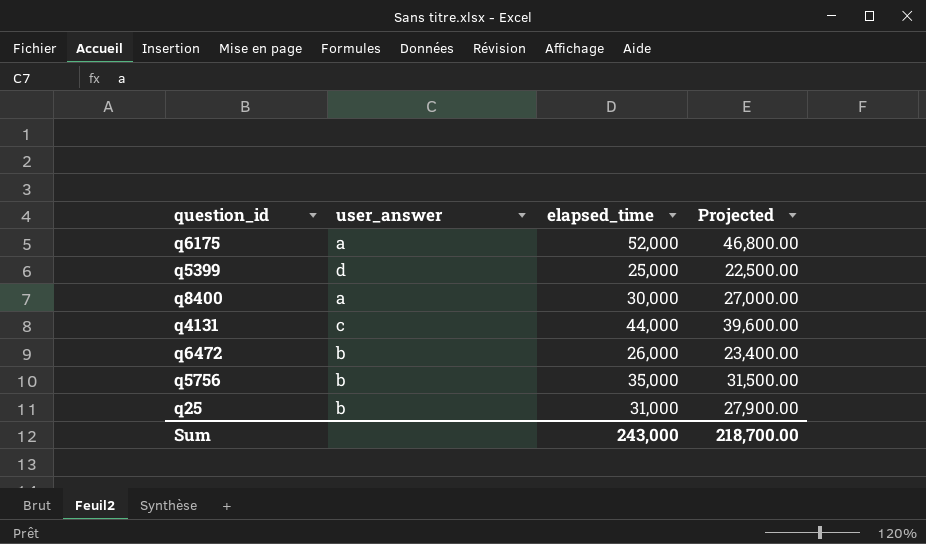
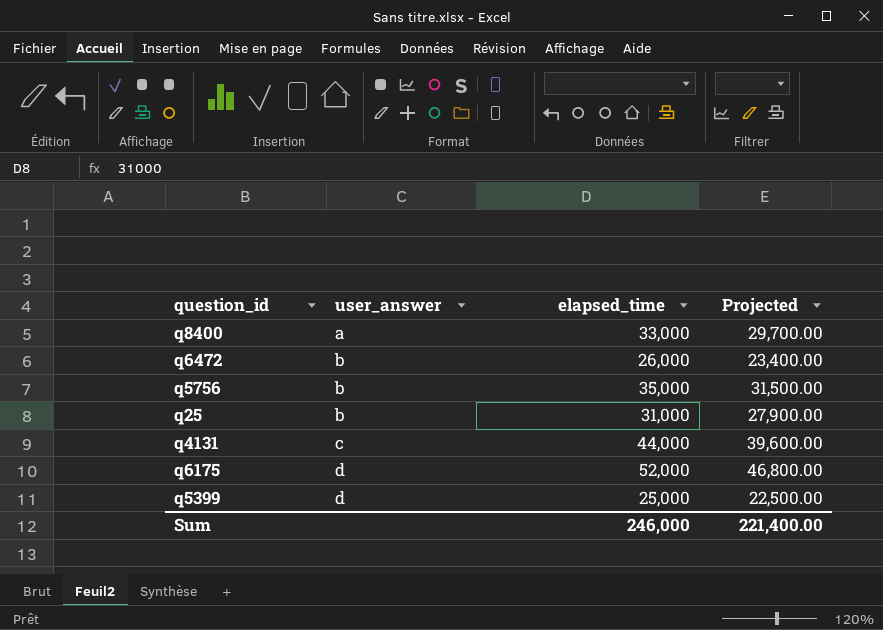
row order: none -> user_answer ascending
q8400 | elapsed_time: 30,000 -> 33,000
q8400 | Projected: 27,000.00 -> 29,700.00
q6175 | user_answer: a -> d
Sum | elapsed_time: 243,000 -> 246,000
Sum | Projected: 218,700.00 -> 221,400.00

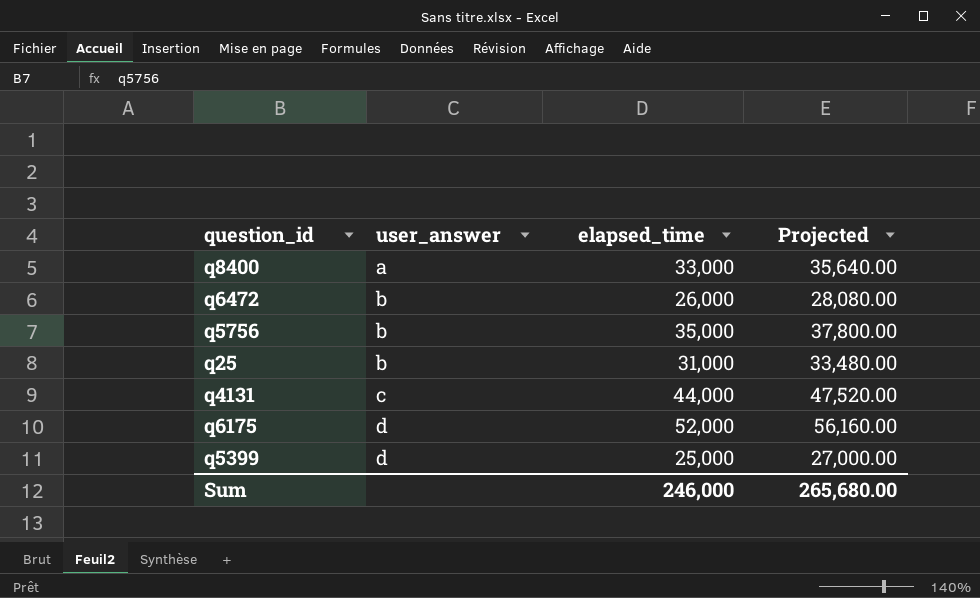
column Projected | formula: [elapsed_time] * 0.9 -> [elapsed_time] * 1.08
Sum | Projected: 221,400.00 -> 265,680.00

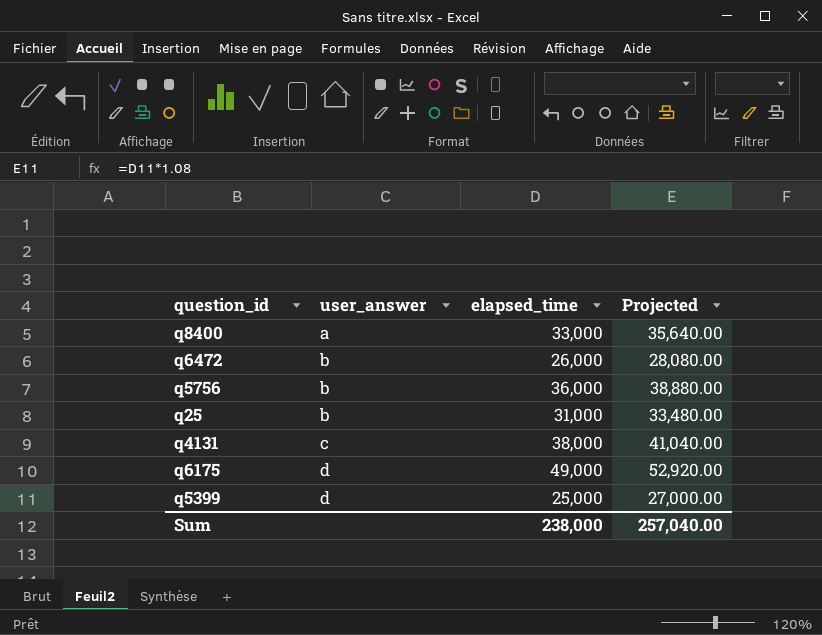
q5756 | elapsed_time: 35,000 -> 36,000
q5756 | Projected: 37,800.00 -> 38,880.00
q4131 | elapsed_time: 44,000 -> 38,000
q4131 | Projected: 47,520.00 -> 41,040.00
q6175 | elapsed_time: 52,000 -> 49,000
q6175 | Projected: 56,160.00 -> 52,920.00
Sum | elapsed_time: 246,000 -> 238,000
Sum | Projected: 265,680.00 -> 257,040.00

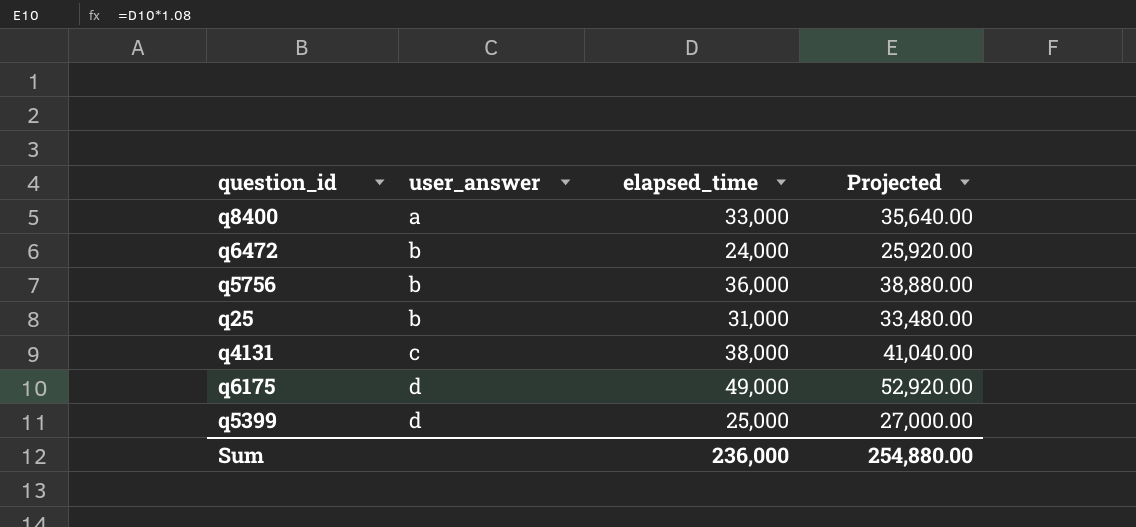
q6472 | elapsed_time: 26,000 -> 24,000
q6472 | Projected: 28,080.00 -> 25,920.00
Sum | elapsed_time: 238,000 -> 236,000
Sum | Projected: 257,040.00 -> 254,880.00

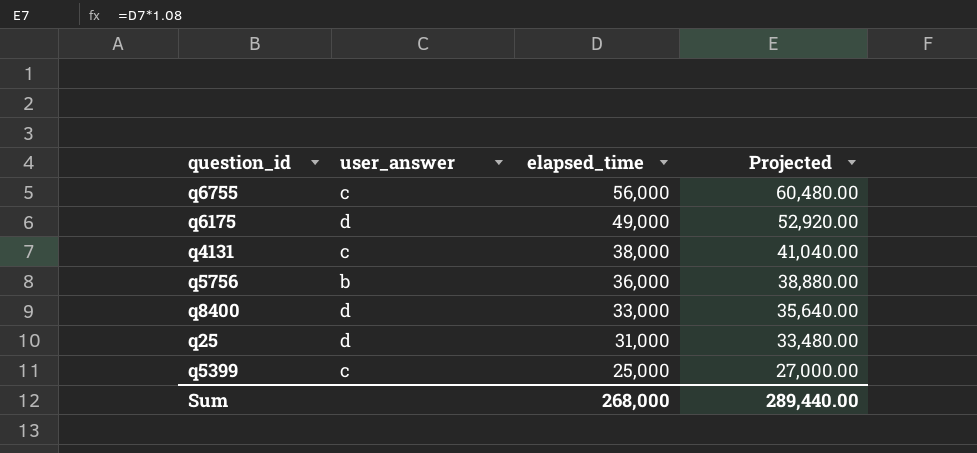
row order: user_answer ascending -> elapsed_time descending
row q6472: b | 24,000 | 25,920.00 -> none
row q6755: none -> c | 56,000 | 60,480.00
q8400 | user_answer: a -> d
q25 | user_answer: b -> d
q5399 | user_answer: d -> c
Sum | elapsed_time: 236,000 -> 268,000
Sum | Projected: 254,880.00 -> 289,440.00

